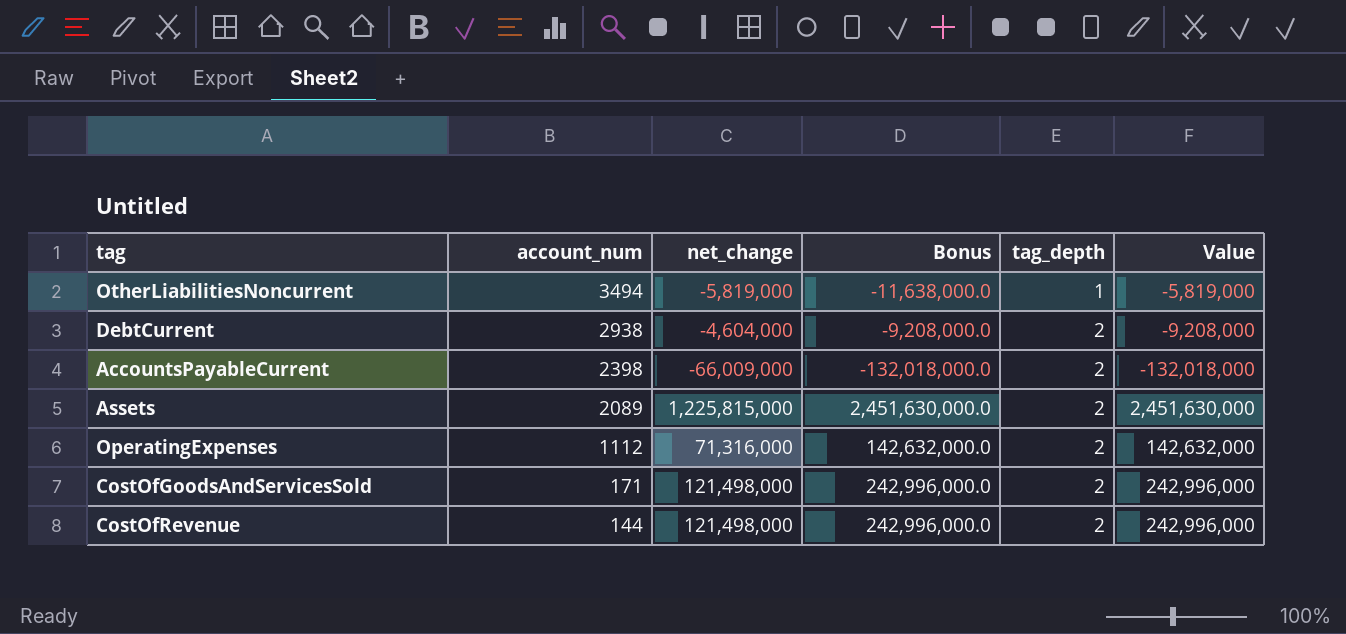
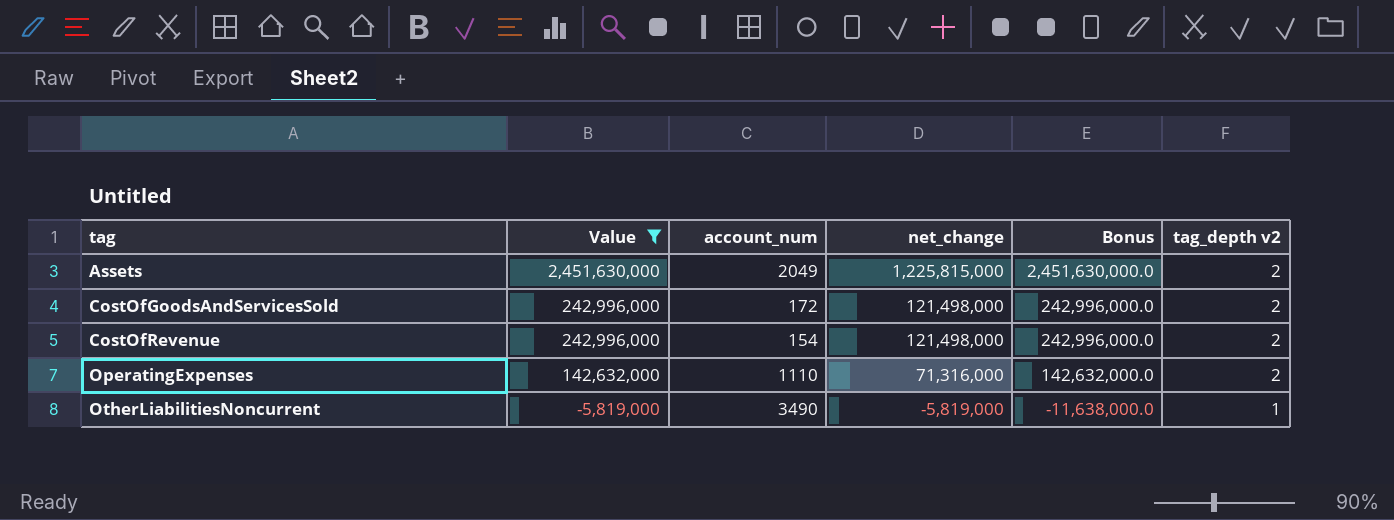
filter: none -> Value >= -5,819,000
row order: account_num descending -> tag ascending
column Value | position: 6 -> 2
column name: tag_depth -> tag_depth v2
Assets | account_num: 2089 -> 2049
CostOfGoodsAndServicesSold | account_num: 171 -> 172
CostOfRevenue | account_num: 144 -> 154
OperatingExpenses | account_num: 1112 -> 1110
OtherLiabilitiesNoncurrent | account_num: 3494 -> 3490

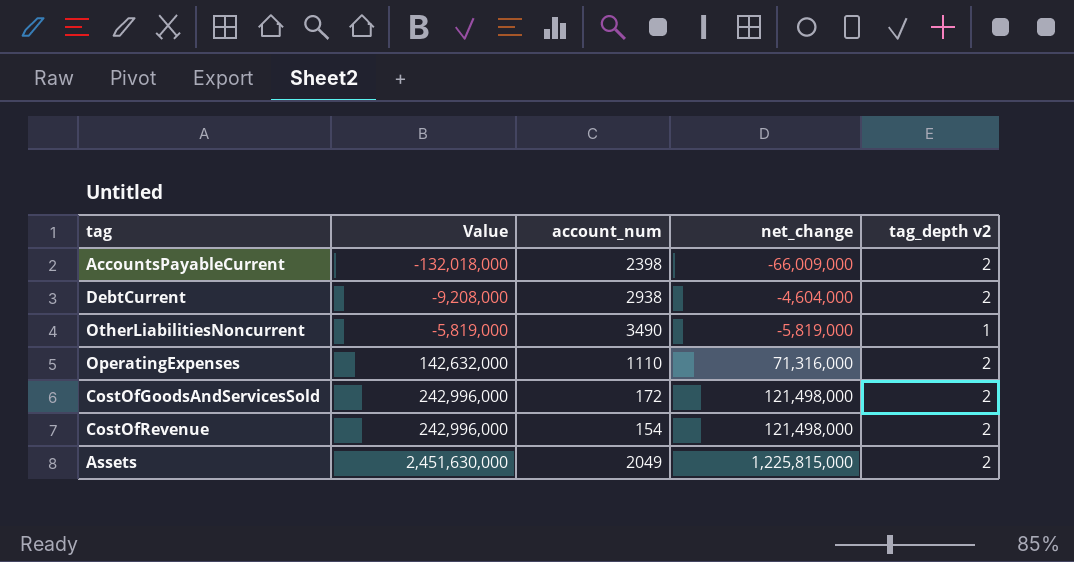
filter: Value >= -5,819,000 -> none
row order: tag ascending -> Value ascending
column Bonus | formula: [net_change] * 2 -> none

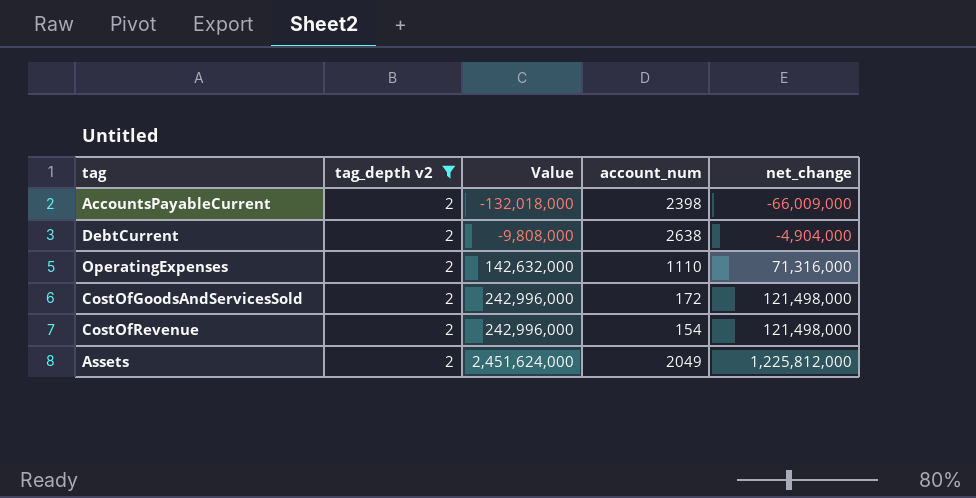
filter: none -> tag_depth v2 = 2
column tag_depth v2 | position: 5 -> 2
DebtCurrent | Value: -9,208,000 -> -9,808,000
DebtCurrent | account_num: 2938 -> 2638
DebtCurrent | net_change: -4,604,000 -> -4,904,000
Assets | Value: 2,451,630,000 -> 2,451,624,000
Assets | net_change: 1,225,815,000 -> 1,225,812,000

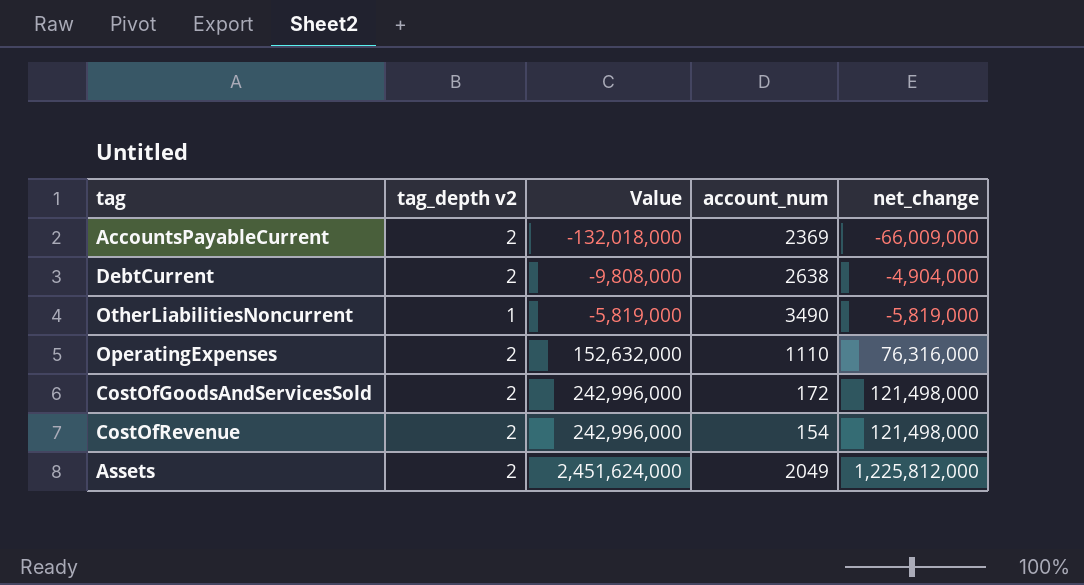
filter: tag_depth v2 = 2 -> none
AccountsPayableCurrent | account_num: 2398 -> 2369
OperatingExpenses | Value: 142,632,000 -> 152,632,000
OperatingExpenses | net_change: 71,316,000 -> 76,316,000

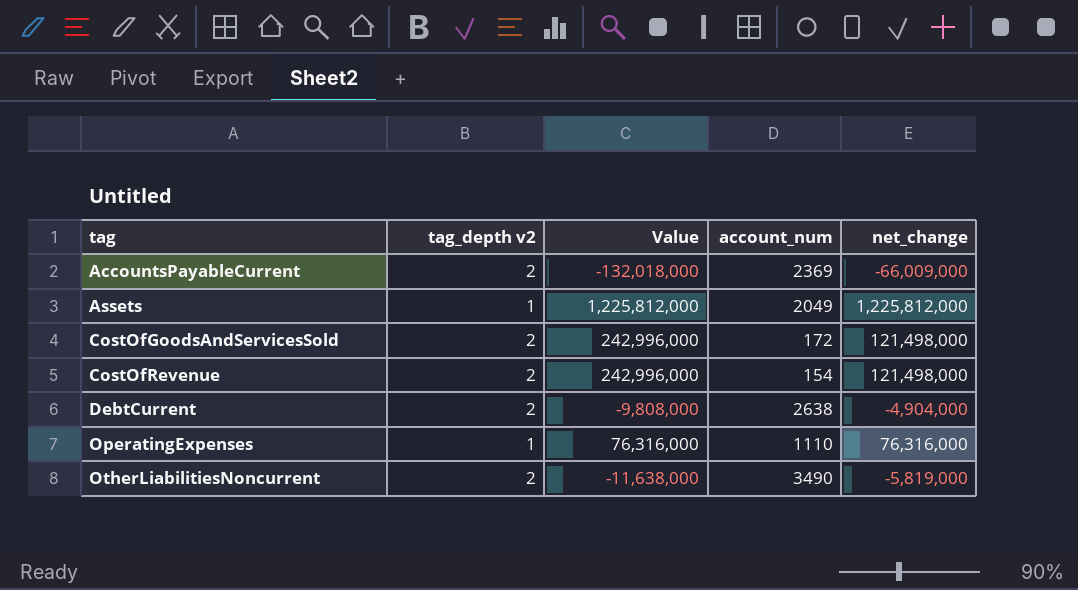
row order: Value ascending -> tag ascending
Assets | tag_depth v2: 2 -> 1
Assets | Value: 2,451,624,000 -> 1,225,812,000
OperatingExpenses | tag_depth v2: 2 -> 1
OperatingExpenses | Value: 152,632,000 -> 76,316,000
OtherLiabilitiesNoncurrent | tag_depth v2: 1 -> 2
OtherLiabilitiesNoncurrent | Value: -5,819,000 -> -11,638,000

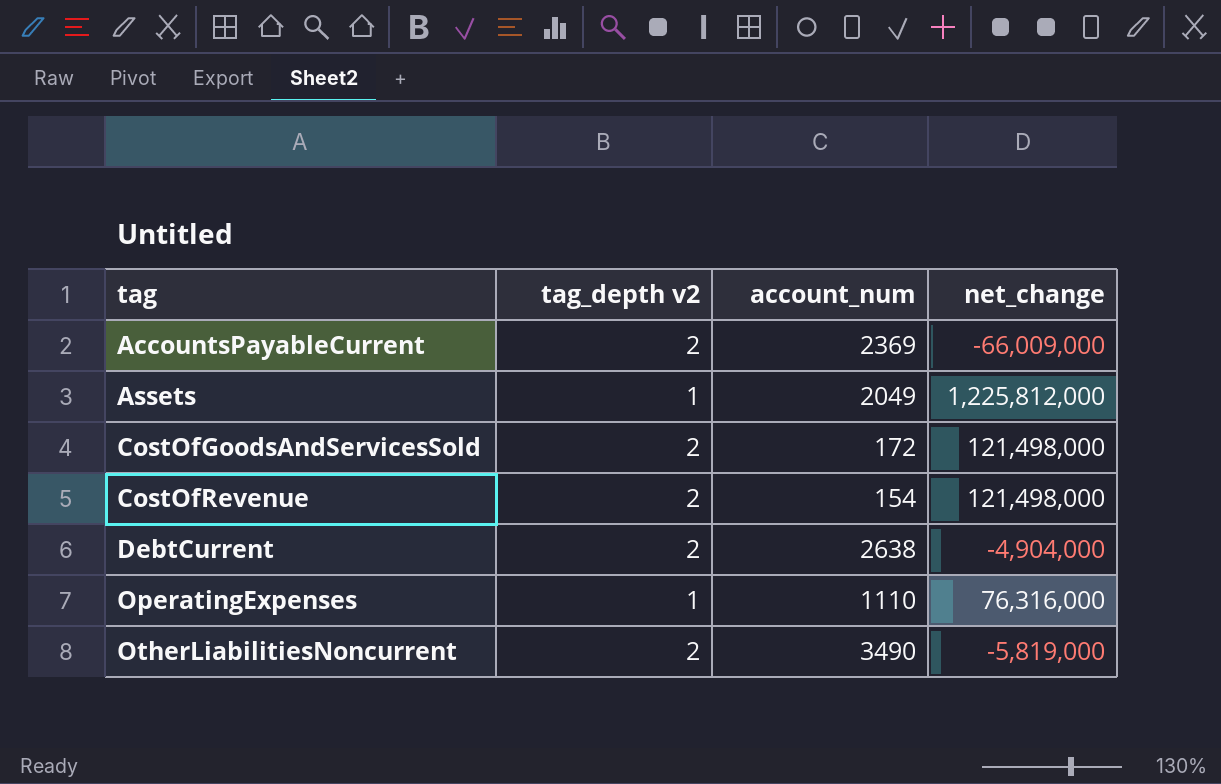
column Value | formula: [tag_depth v2] * [net_change] -> none

